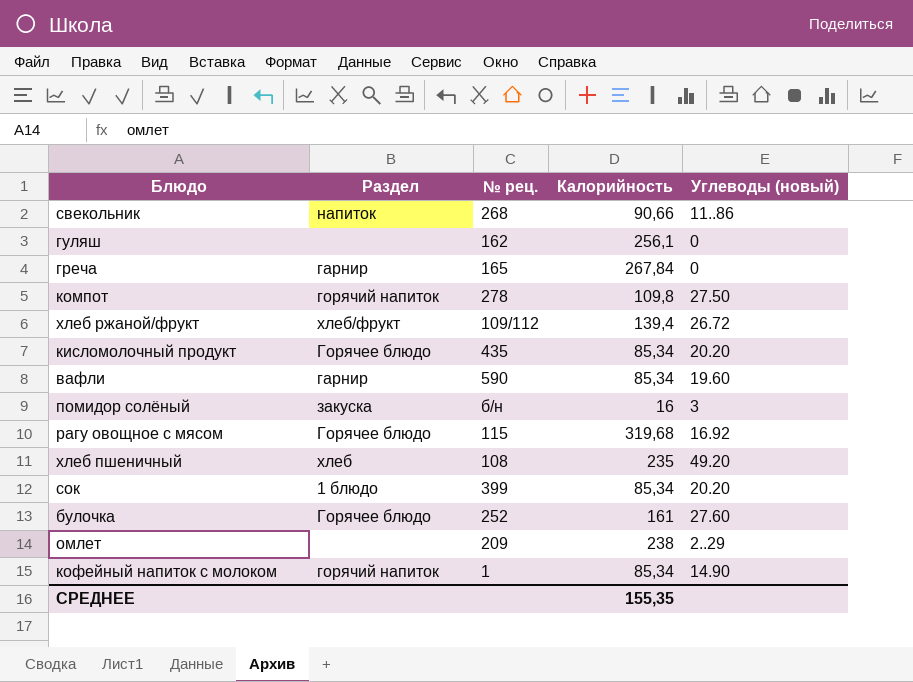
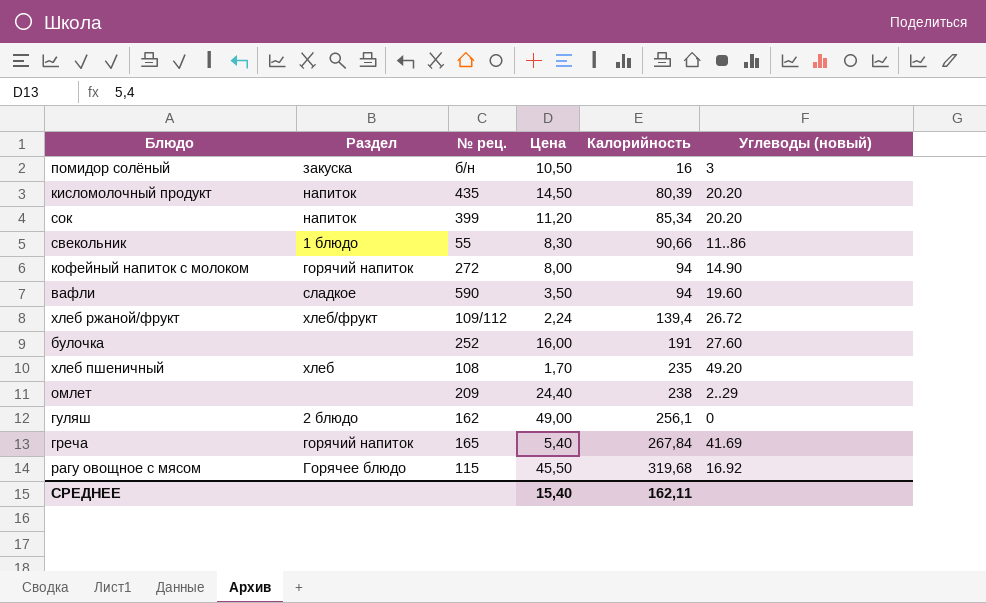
row order: none -> Калорийность ascending
column Цена | position: none -> 4
row компот: горячий напиток | 278 | 109,8 | 27.50 -> none
кисломолочный продукт | Раздел: Горячее блюдо -> напиток
кисломолочный продукт | Калорийность: 85,34 -> 80,39
сок | Раздел: 1 блюдо -> напиток
свекольник | Раздел: напиток -> 1 блюдо
свекольник | № рец.: 268 -> 55
кофейный напиток с молоком | № рец.: 1 -> 272
кофейный напиток с молоком | Калорийность: 85,34 -> 94
вафли | Раздел: гарнир -> сладкое
вафли | Калорийность: 85,34 -> 94
булочка | Раздел: Горячее блюдо -> none
булочка | Калорийность: 161 -> 191
гуляш | Раздел: none -> 2 блюдо
греча | Раздел: гарнир -> горячий напиток
греча | Углеводы (новый): 0 -> 41.69
СРЕДНЕЕ | Калорийность: 155,35 -> 162,11

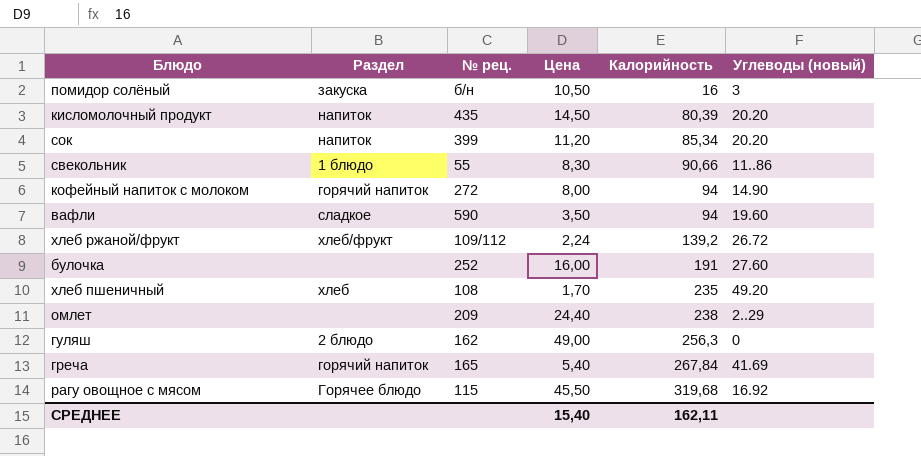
хлеб ржаной/фрукт | Калорийность: 139,4 -> 139,2
гуляш | Калорийность: 256,1 -> 256,3

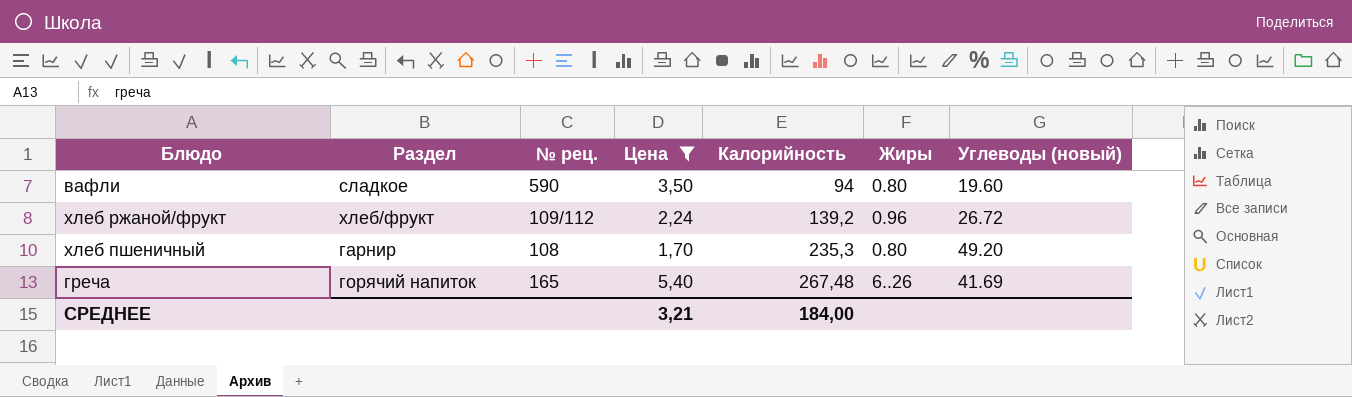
filter: none -> Цена <= 5,40
column Жиры | position: none -> 6
хлеб пшеничный | Раздел: хлеб -> гарнир
хлеб пшеничный | Калорийность: 235 -> 235,3
греча | Калорийность: 267,84 -> 267,48
СРЕДНЕЕ | Цена: 15,40 -> 3,21
СРЕДНЕЕ | Калорийность: 162,11 -> 184,00

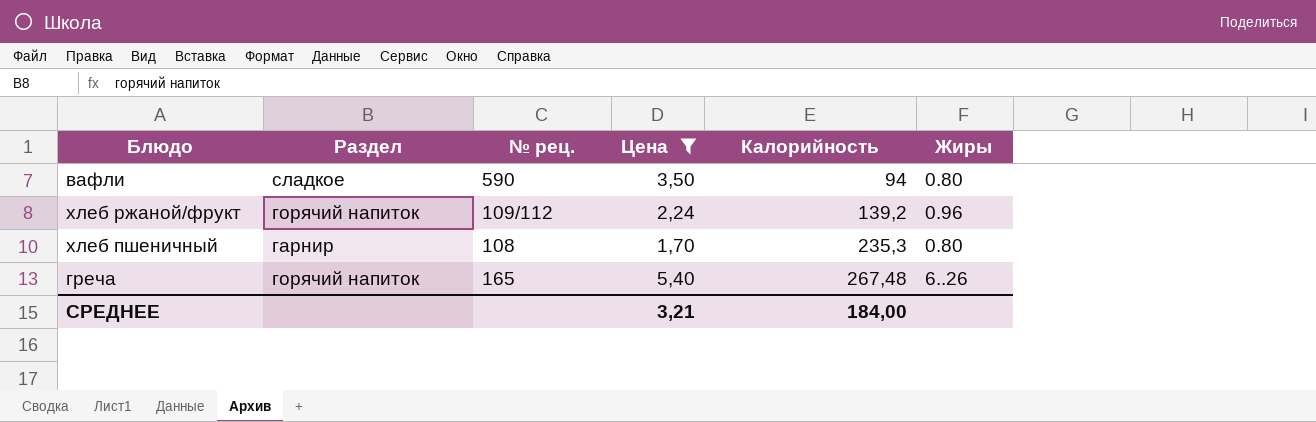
column Углеводы (новый) | position: 7 -> none
хлеб ржаной/фрукт | Раздел: хлеб/фрукт -> горячий напиток

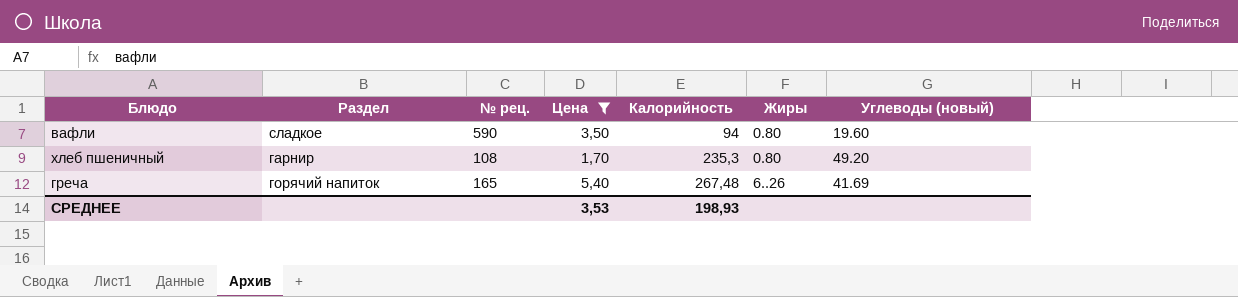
column Углеводы (новый) | position: none -> 7
row хлеб ржаной/фрукт: горячий напиток | 109/112 | 2,24 | 139,2 | 0.96 -> none
СРЕДНЕЕ | Цена: 3,21 -> 3,53
СРЕДНЕЕ | Калорийность: 184,00 -> 198,93

